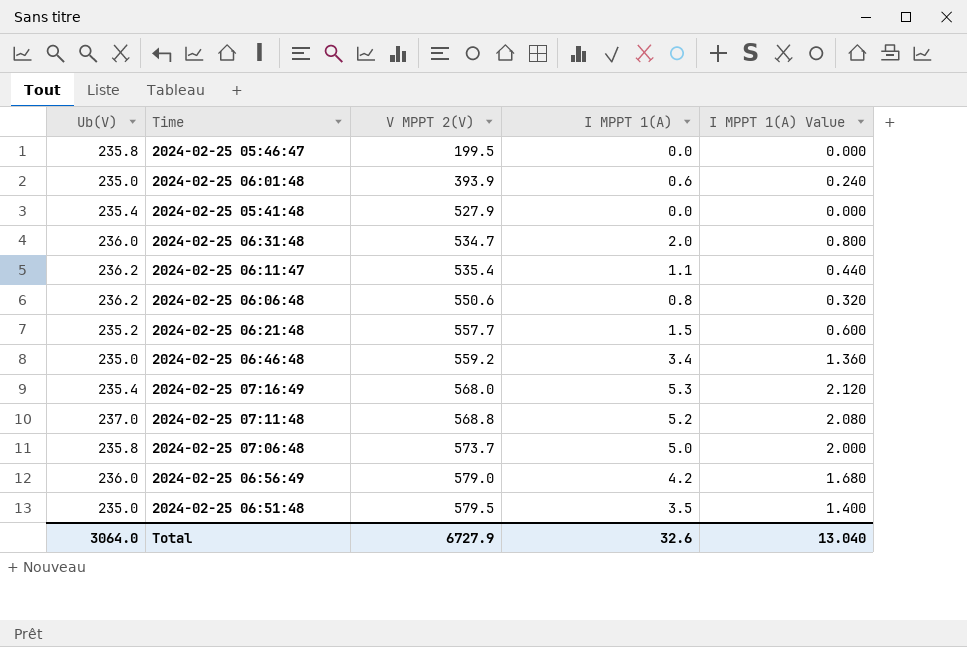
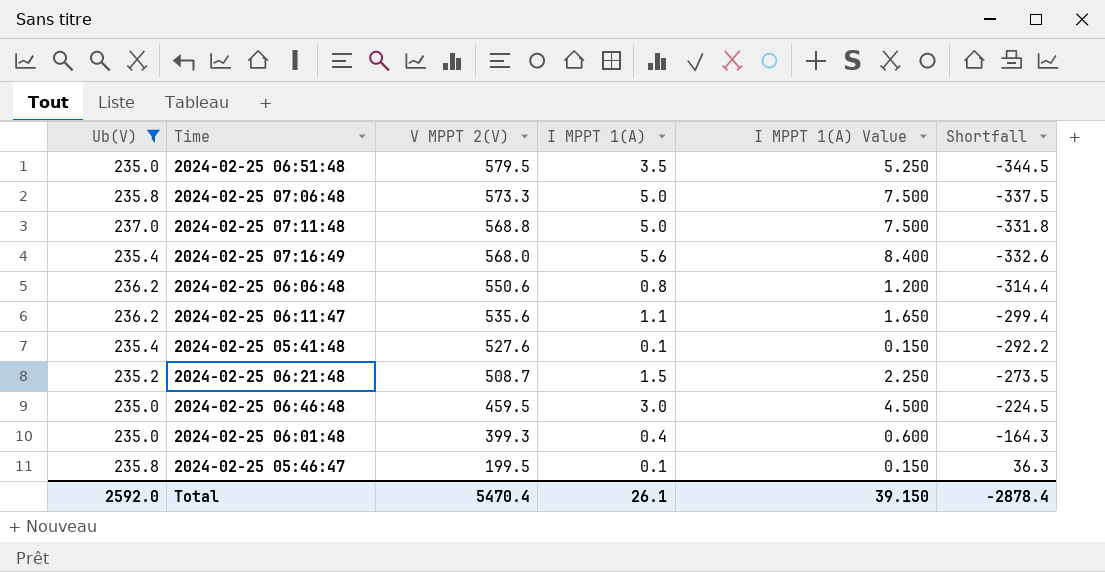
filter: none -> Ub(V) != 236.0
row order: V MPPT 2(V) ascending -> V MPPT 2(V) descending
column I MPPT 1(A) Value | formula: [I MPPT 1(A)] * 0.4 -> [I MPPT 1(A)] * 1.5
column Shortfall | formula: none -> [Ub(V)] - [V MPPT 2(V)]
2024-02-25 07:06:48 | V MPPT 2(V): 573.7 -> 573.3
2024-02-25 07:11:48 | I MPPT 1(A): 5.2 -> 5.0
2024-02-25 07:16:49 | I MPPT 1(A): 5.3 -> 5.6
2024-02-25 06:11:47 | V MPPT 2(V): 535.4 -> 535.6
2024-02-25 05:41:48 | V MPPT 2(V): 527.9 -> 527.6
2024-02-25 05:41:48 | I MPPT 1(A): 0.0 -> 0.1
2024-02-25 06:21:48 | V MPPT 2(V): 557.7 -> 508.7
2024-02-25 06:46:48 | V MPPT 2(V): 559.2 -> 459.5
2024-02-25 06:46:48 | I MPPT 1(A): 3.4 -> 3.0
2024-02-25 06:01:48 | V MPPT 2(V): 393.9 -> 399.3
2024-02-25 06:01:48 | I MPPT 1(A): 0.6 -> 0.4
2024-02-25 05:46:47 | I MPPT 1(A): 0.0 -> 0.1
Total | Ub(V): 3064.0 -> 2592.0
Total | V MPPT 2(V): 6727.9 -> 5470.4
Total | I MPPT 1(A): 32.6 -> 26.1
Total | I MPPT 1(A) Value: 13.040 -> 39.150

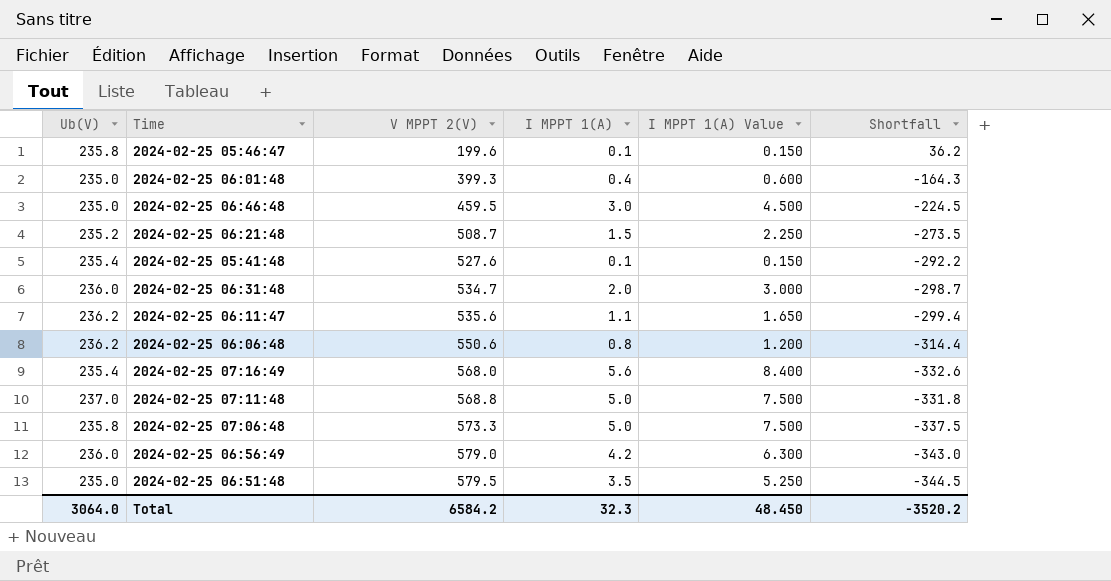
filter: Ub(V) != 236.0 -> none
row order: V MPPT 2(V) descending -> V MPPT 2(V) ascending
2024-02-25 05:46:47 | V MPPT 2(V): 199.5 -> 199.6
2024-02-25 05:46:47 | Shortfall: 36.3 -> 36.2
Total | Ub(V): 2592.0 -> 3064.0
Total | V MPPT 2(V): 5470.4 -> 6584.2
Total | I MPPT 1(A): 26.1 -> 32.3
Total | I MPPT 1(A) Value: 39.150 -> 48.450
Total | Shortfall: -2878.4 -> -3520.2

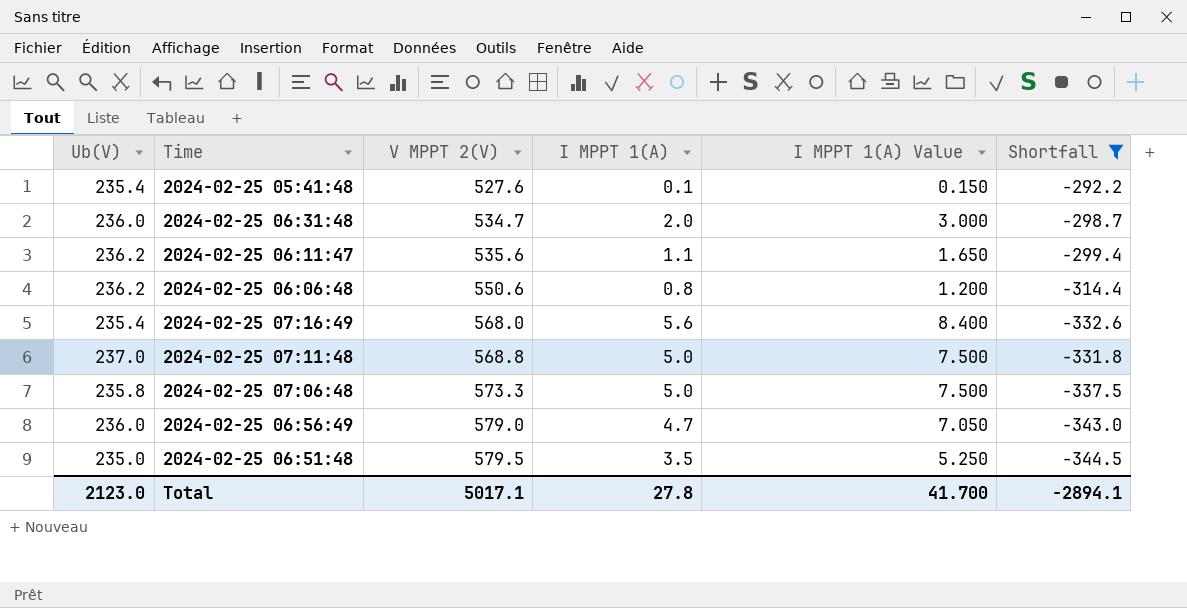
filter: none -> Shortfall <= -292.2
2024-02-25 06:56:49 | I MPPT 1(A): 4.2 -> 4.7
2024-02-25 06:56:49 | I MPPT 1(A) Value: 6.300 -> 7.050
Total | Ub(V): 3064.0 -> 2123.0
Total | V MPPT 2(V): 6584.2 -> 5017.1
Total | I MPPT 1(A): 32.3 -> 27.8
Total | I MPPT 1(A) Value: 48.450 -> 41.700
Total | Shortfall: -3520.2 -> -2894.1

